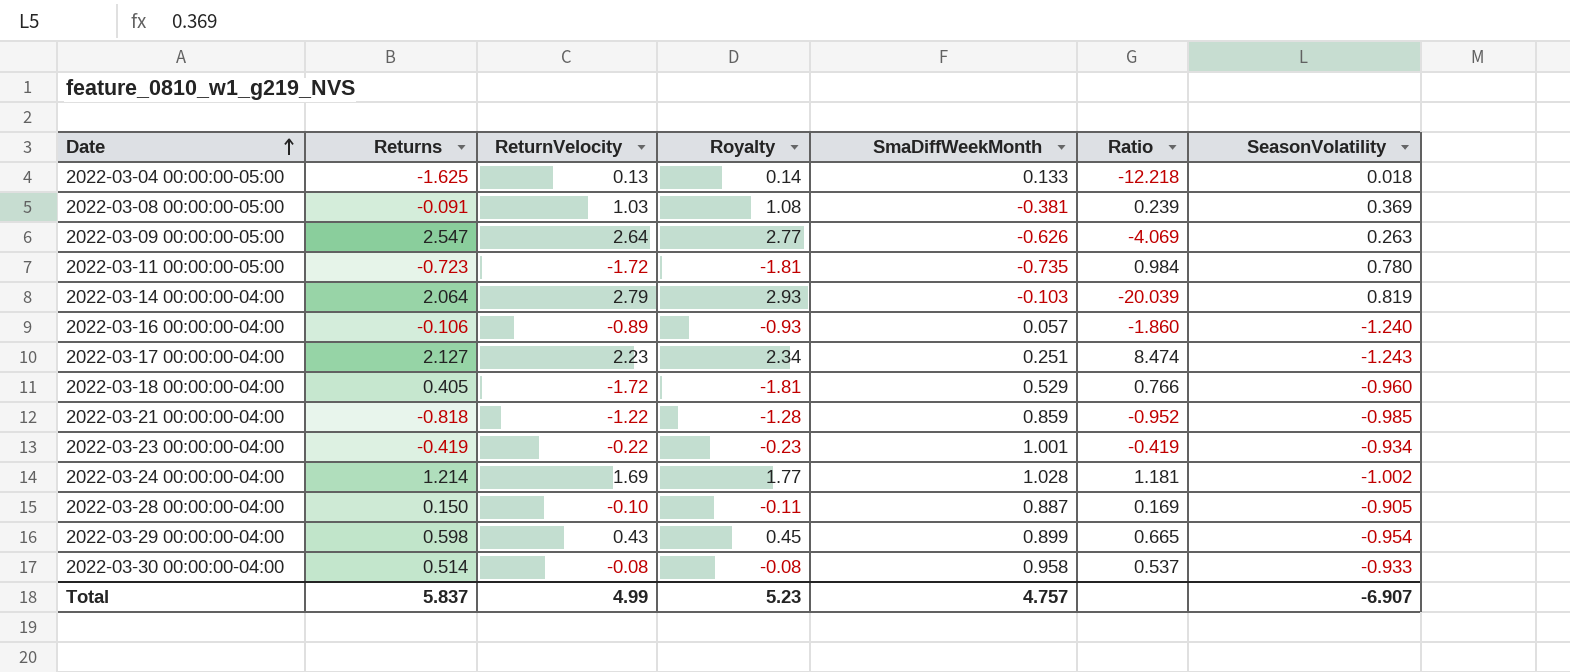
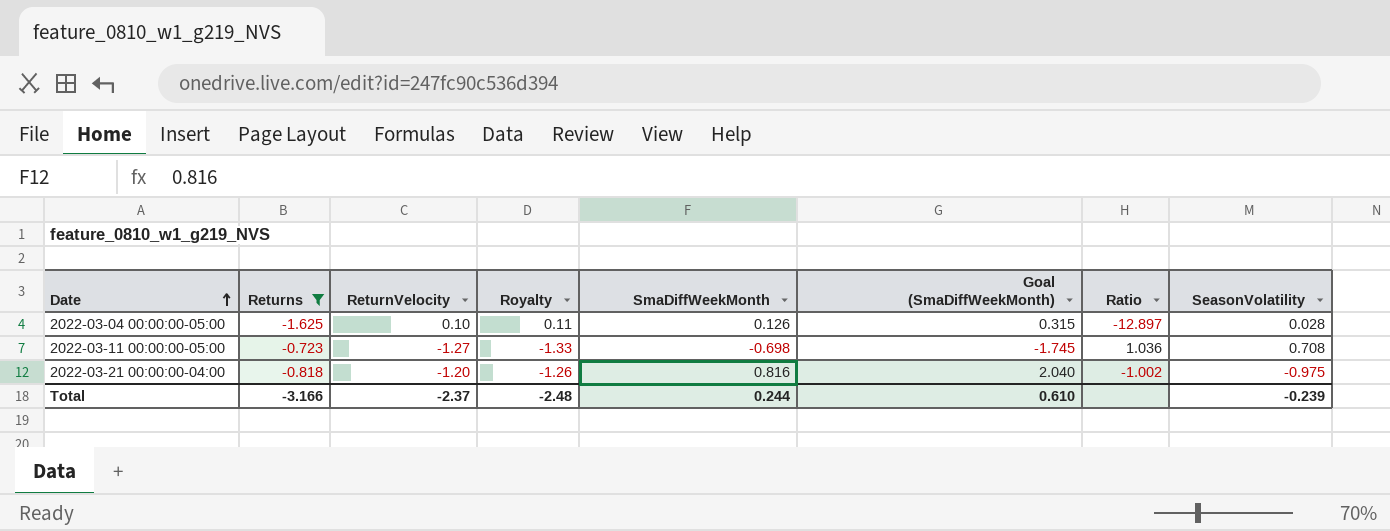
filter: none -> Returns <= -0.723
column Goal (SmaDiffWeekMonth) | formula: none -> [SmaDiffWeekMonth] * 2.5
2022-03-04 00:00:00-05:00 | ReturnVelocity: 0.13 -> 0.10
2022-03-04 00:00:00-05:00 | Royalty: 0.14 -> 0.11
2022-03-04 00:00:00-05:00 | SmaDiffWeekMonth: 0.133 -> 0.126
2022-03-04 00:00:00-05:00 | Ratio: -12.218 -> -12.897
2022-03-04 00:00:00-05:00 | SeasonVolatility: 0.018 -> 0.028
2022-03-11 00:00:00-05:00 | ReturnVelocity: -1.72 -> -1.27
2022-03-11 00:00:00-05:00 | Royalty: -1.81 -> -1.33
2022-03-11 00:00:00-05:00 | SmaDiffWeekMonth: -0.735 -> -0.698
2022-03-11 00:00:00-05:00 | Ratio: 0.984 -> 1.036
2022-03-11 00:00:00-05:00 | SeasonVolatility: 0.780 -> 0.708
2022-03-21 00:00:00-04:00 | ReturnVelocity: -1.22 -> -1.20
2022-03-21 00:00:00-04:00 | Royalty: -1.28 -> -1.26
2022-03-21 00:00:00-04:00 | SmaDiffWeekMonth: 0.859 -> 0.816
2022-03-21 00:00:00-04:00 | Ratio: -0.952 -> -1.002
2022-03-21 00:00:00-04:00 | SeasonVolatility: -0.985 -> -0.975
Total | Returns: 5.837 -> -3.166
Total | ReturnVelocity: 4.99 -> -2.37
Total | Royalty: 5.23 -> -2.48
Total | SmaDiffWeekMonth: 4.757 -> 0.244
Total | SeasonVolatility: -6.907 -> -0.239

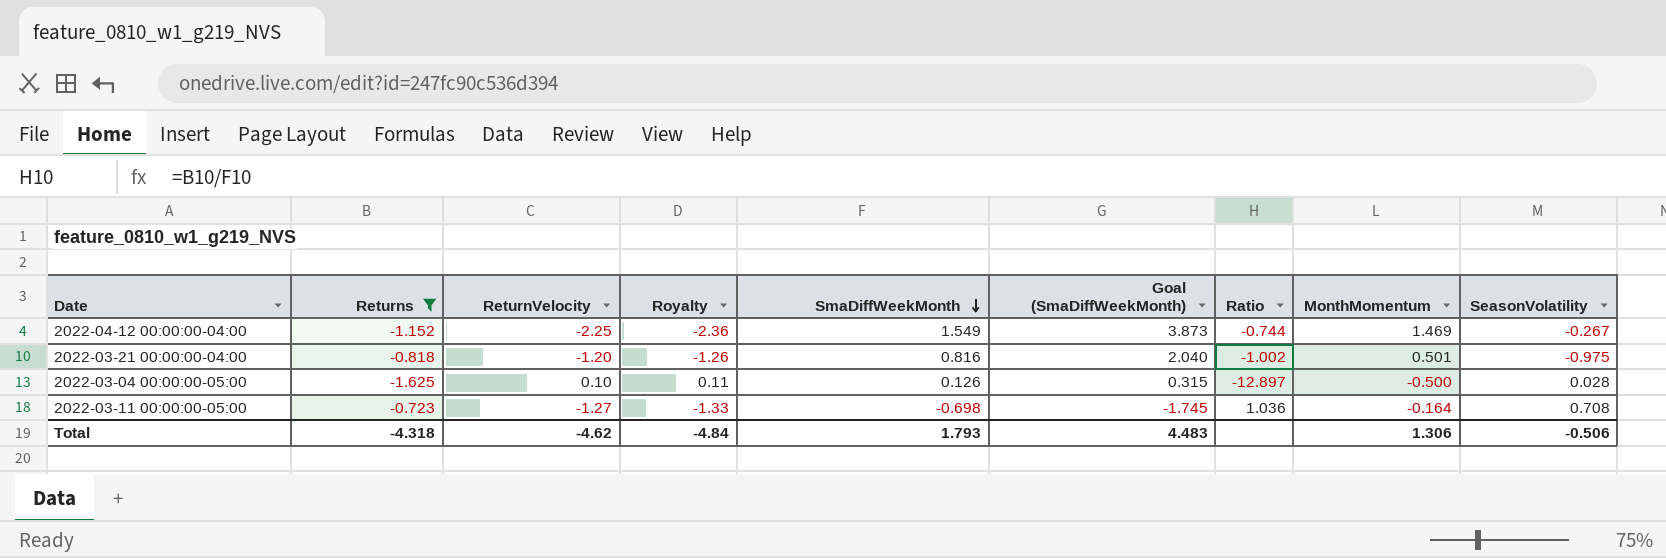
row order: Date ascending -> SmaDiffWeekMonth descending
column MonthMomentum | position: none -> 8
row 2022-04-12 00:00:00-04:00: none -> -1.152 | -2.25 | -2.36 | 1.549 | 3.873 | -0.744 | 1.469 | -0.267
Total | Returns: -3.166 -> -4.318
Total | ReturnVelocity: -2.37 -> -4.62
Total | Royalty: -2.48 -> -4.84
Total | SmaDiffWeekMonth: 0.244 -> 1.793
Total | Goal (SmaDiffWeekMonth): 0.610 -> 4.483
Total | SeasonVolatility: -0.239 -> -0.506

